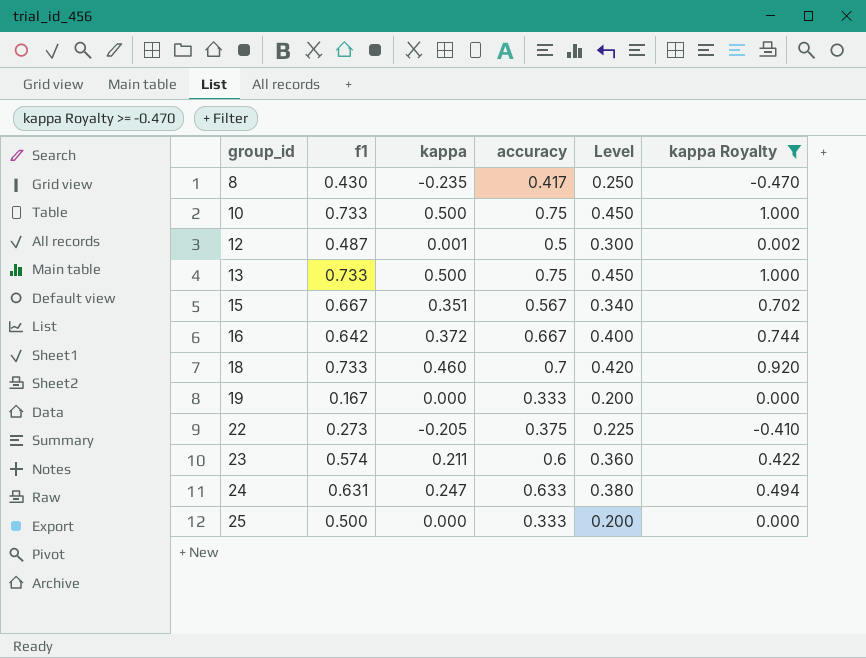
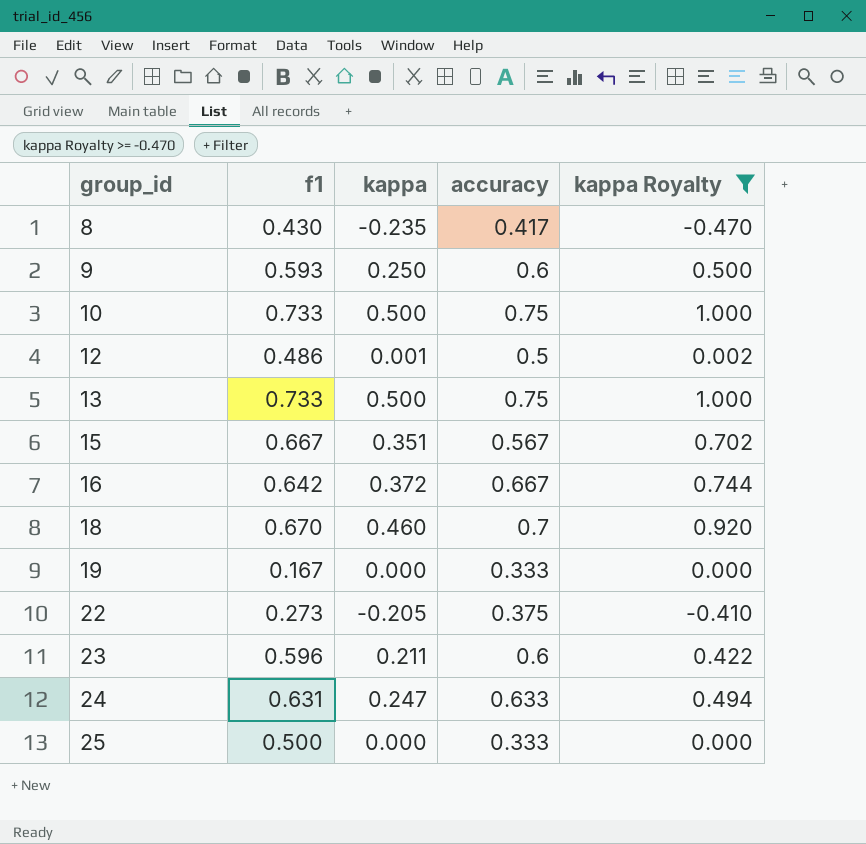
column Level | formula: [accuracy] * 0.6 -> none
row 9: none -> 0.593 | 0.250 | 0.6 | 0.500
12 | f1: 0.487 -> 0.486
18 | f1: 0.733 -> 0.670
23 | f1: 0.574 -> 0.596

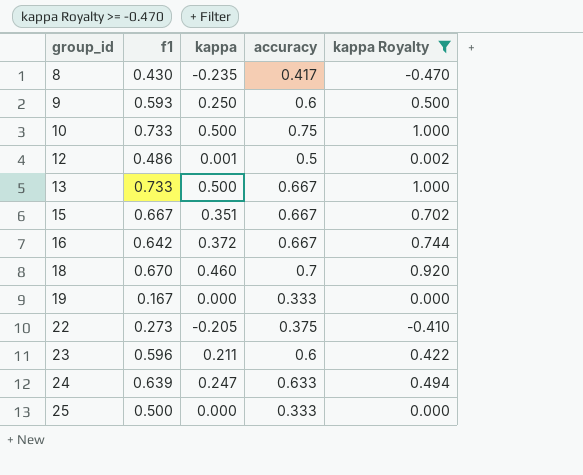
13 | accuracy: 0.75 -> 0.667
15 | accuracy: 0.567 -> 0.667
24 | f1: 0.631 -> 0.639

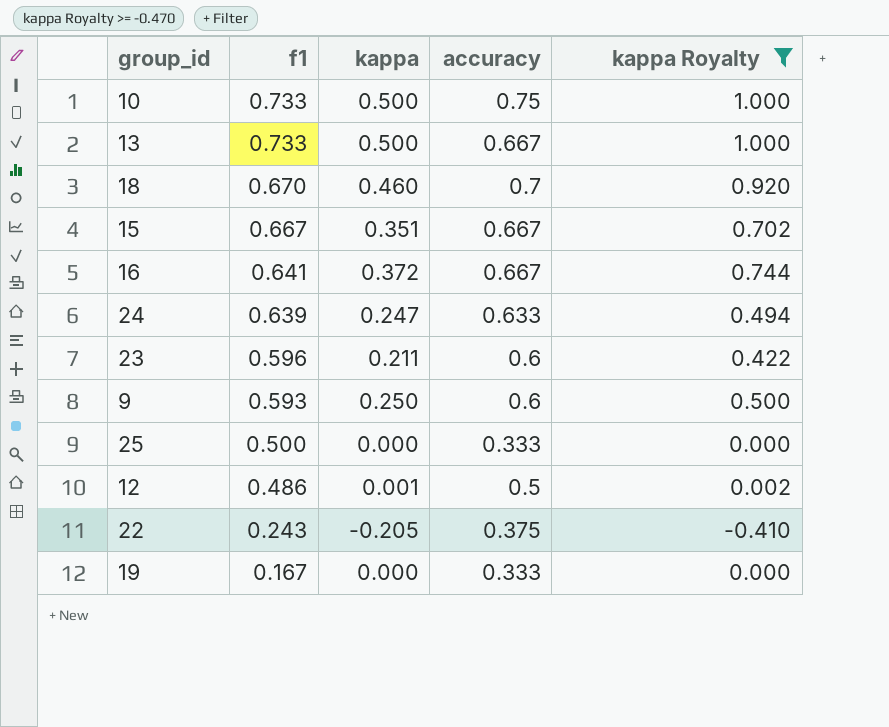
row order: group_id ascending -> f1 descending
row 8: 0.430 | -0.235 | 0.417 | -0.470 -> none
16 | f1: 0.642 -> 0.641
22 | f1: 0.273 -> 0.243

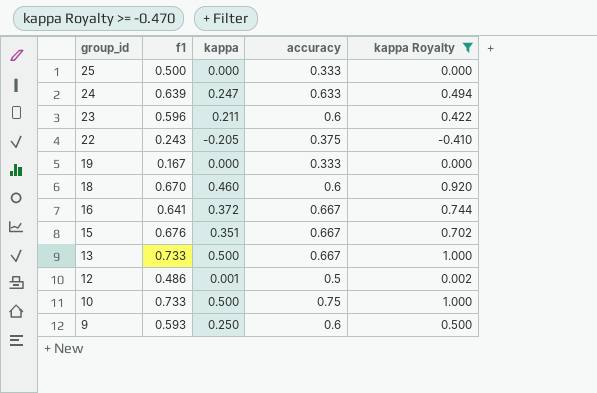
row order: f1 descending -> group_id descending
18 | accuracy: 0.7 -> 0.6
15 | f1: 0.667 -> 0.676

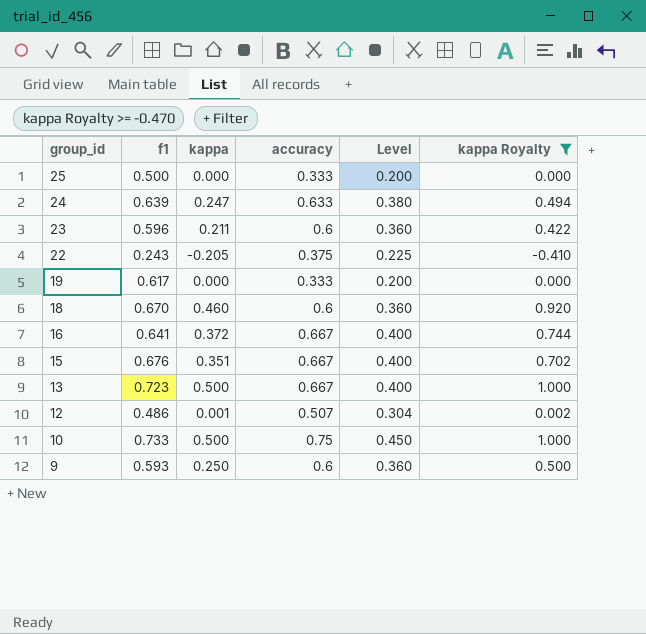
column Level | formula: none -> [accuracy] * 0.6
19 | f1: 0.167 -> 0.617
13 | f1: 0.733 -> 0.723
12 | accuracy: 0.5 -> 0.507

